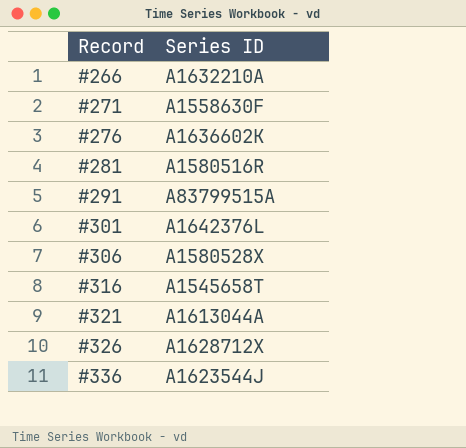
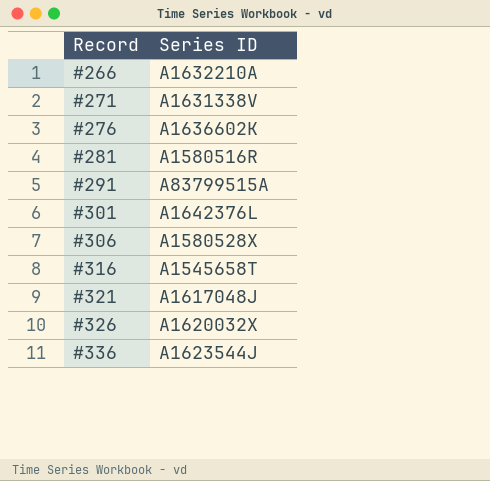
#271 | Series ID: A1558630F -> A1631338V
#321 | Series ID: A1613044A -> A1617048J
#326 | Series ID: A1628712X -> A1620032X

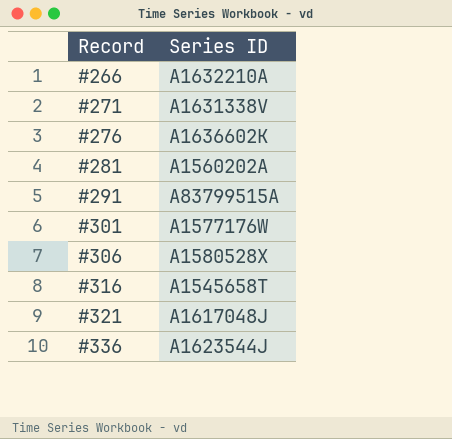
row #326: A1620032X -> none
#281 | Series ID: A1580516R -> A1560202A
#301 | Series ID: A1642376L -> A1577176W

